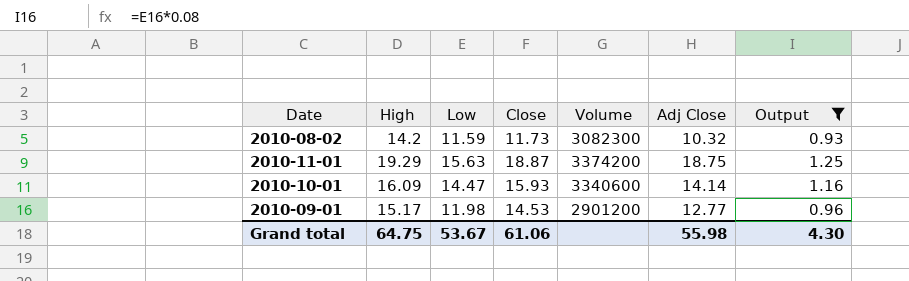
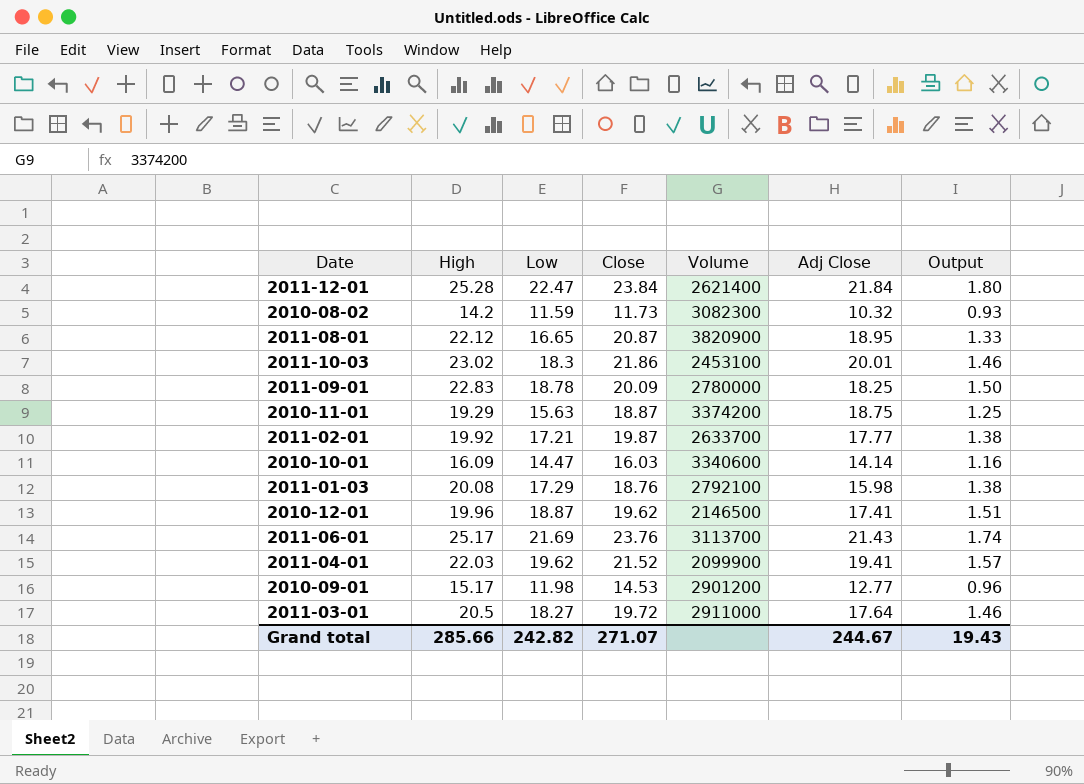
filter: Output <= 1.25 -> none
2010-10-01 | Close: 15.93 -> 16.03
Grand total | High: 64.75 -> 285.66
Grand total | Low: 53.67 -> 242.82
Grand total | Close: 61.06 -> 271.07
Grand total | Adj Close: 55.98 -> 244.67
Grand total | Output: 4.30 -> 19.43

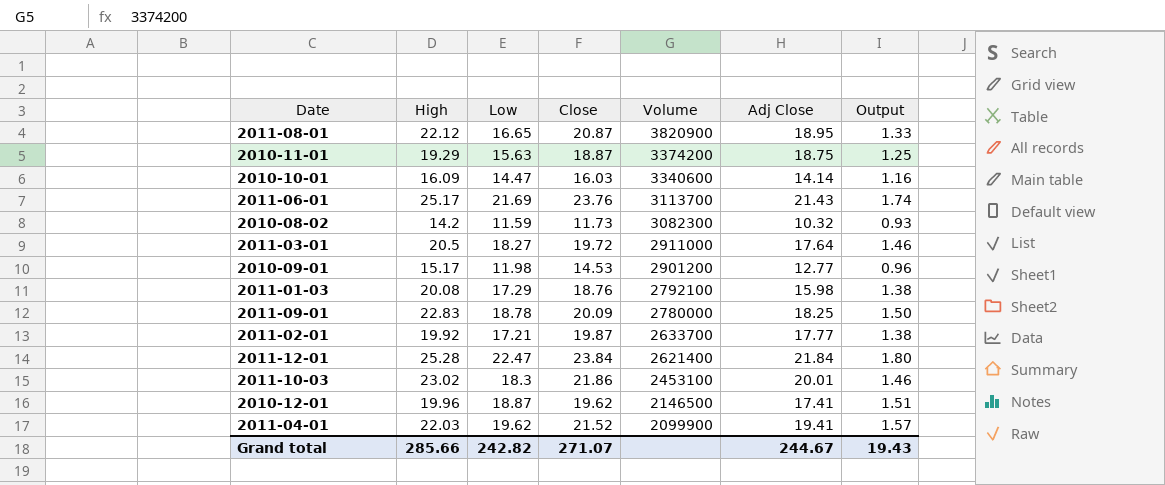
row order: none -> Volume descending

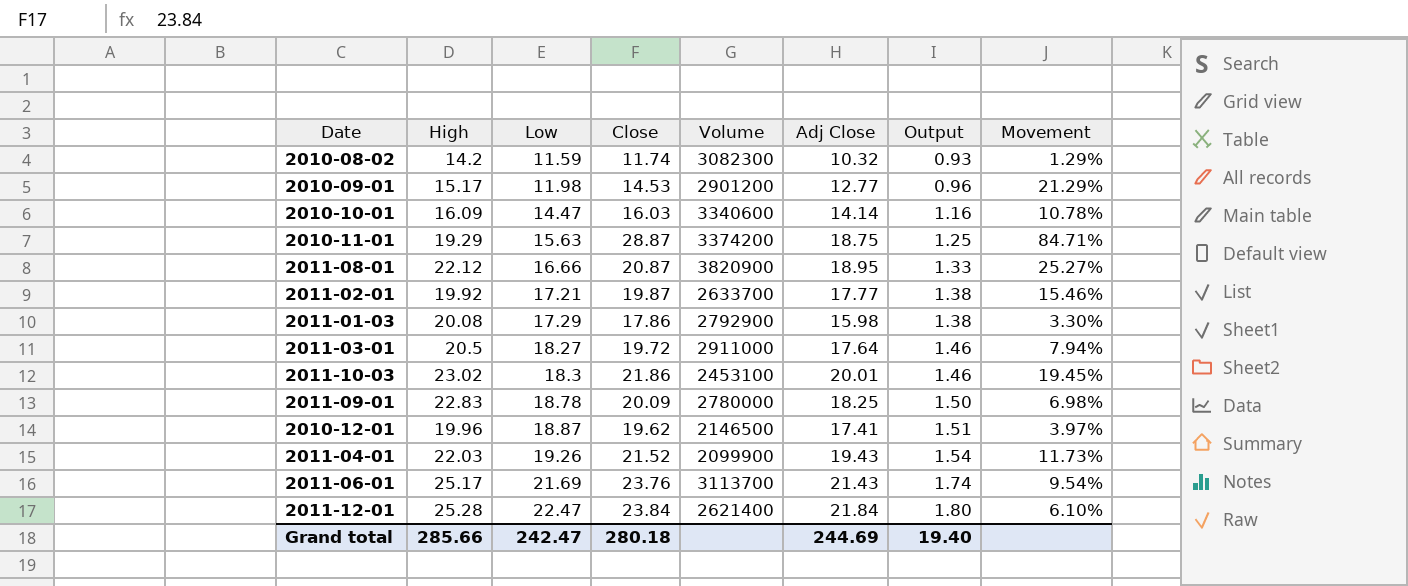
row order: Volume descending -> Low ascending
column Movement | formula: none -> ([Close] - [Low]) / [Low]
2010-08-02 | Close: 11.73 -> 11.74
2010-11-01 | Close: 18.87 -> 28.87
2011-08-01 | Low: 16.65 -> 16.66
2011-01-03 | Close: 18.76 -> 17.86
2011-01-03 | Volume: 2792100 -> 2792900
2011-04-01 | Low: 19.62 -> 19.26
2011-04-01 | Adj Close: 19.41 -> 19.43
2011-04-01 | Output: 1.57 -> 1.54
Grand total | Low: 242.82 -> 242.47
Grand total | Close: 271.07 -> 280.18
Grand total | Adj Close: 244.67 -> 244.69
Grand total | Output: 19.43 -> 19.40

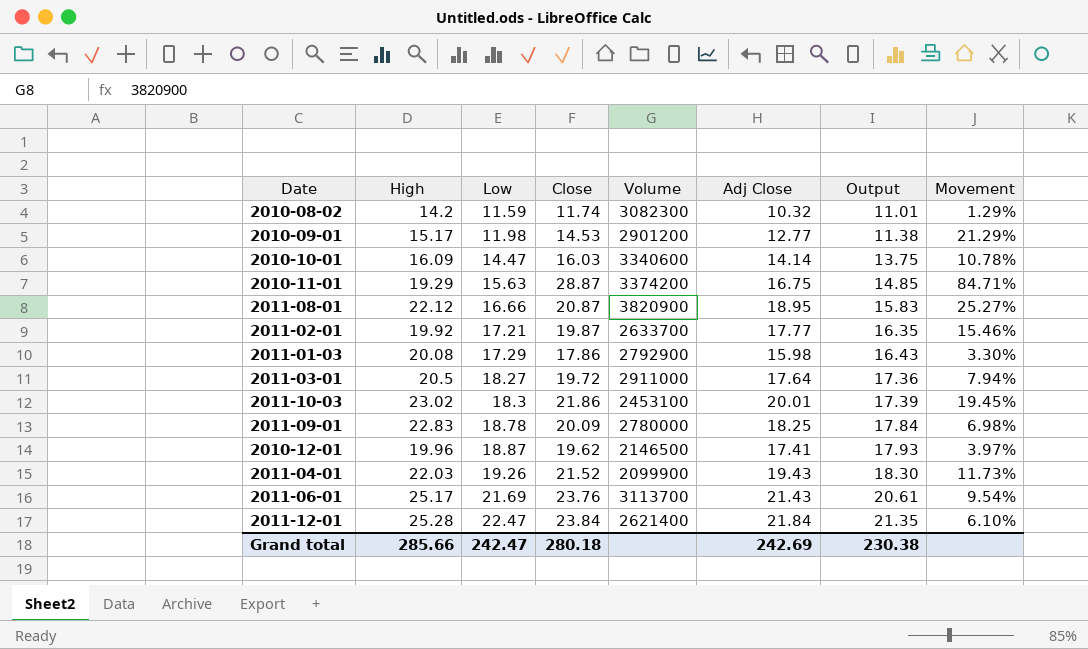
column Output | formula: [Low] * 0.08 -> [Low] * 0.95
2010-11-01 | Adj Close: 18.75 -> 16.75
Grand total | Adj Close: 244.69 -> 242.69
Grand total | Output: 19.40 -> 230.38

